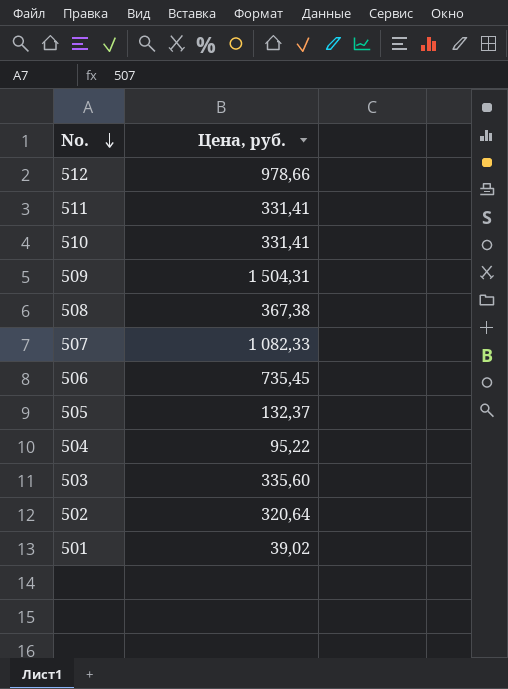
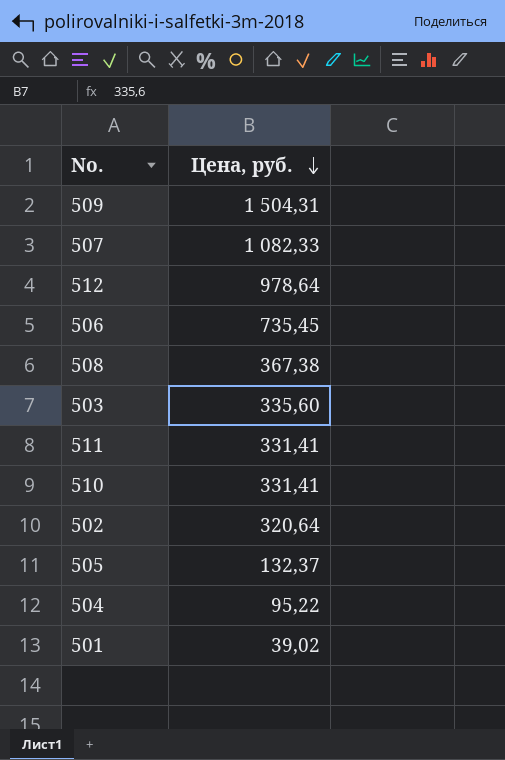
row order: No. descending -> Цена, руб. descending
512 | Цена, руб.: 978,66 -> 978,64

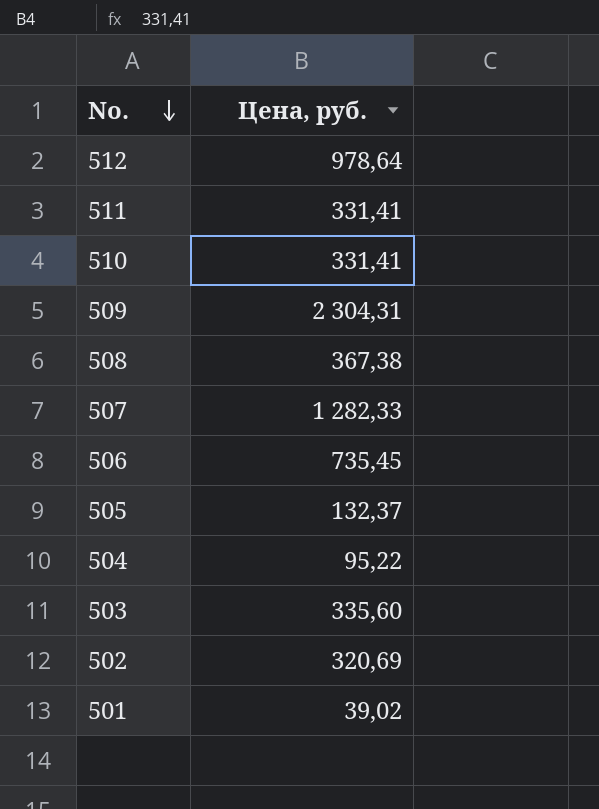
row order: Цена, руб. descending -> No. descending
509 | Цена, руб.: 1 504,31 -> 2 304,31
507 | Цена, руб.: 1 082,33 -> 1 282,33
502 | Цена, руб.: 320,64 -> 320,69

